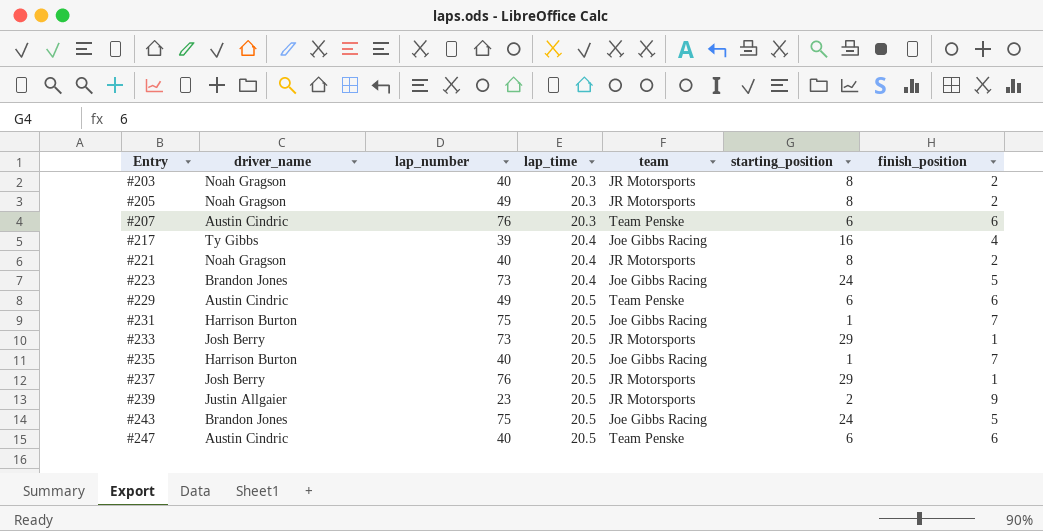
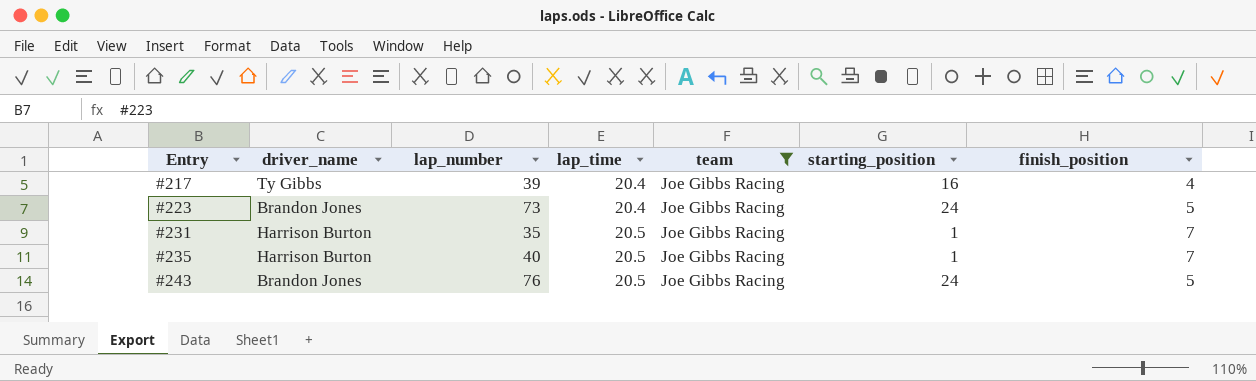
filter: none -> team = Joe Gibbs Racing
#231 | lap_number: 75 -> 35
#243 | lap_number: 75 -> 76

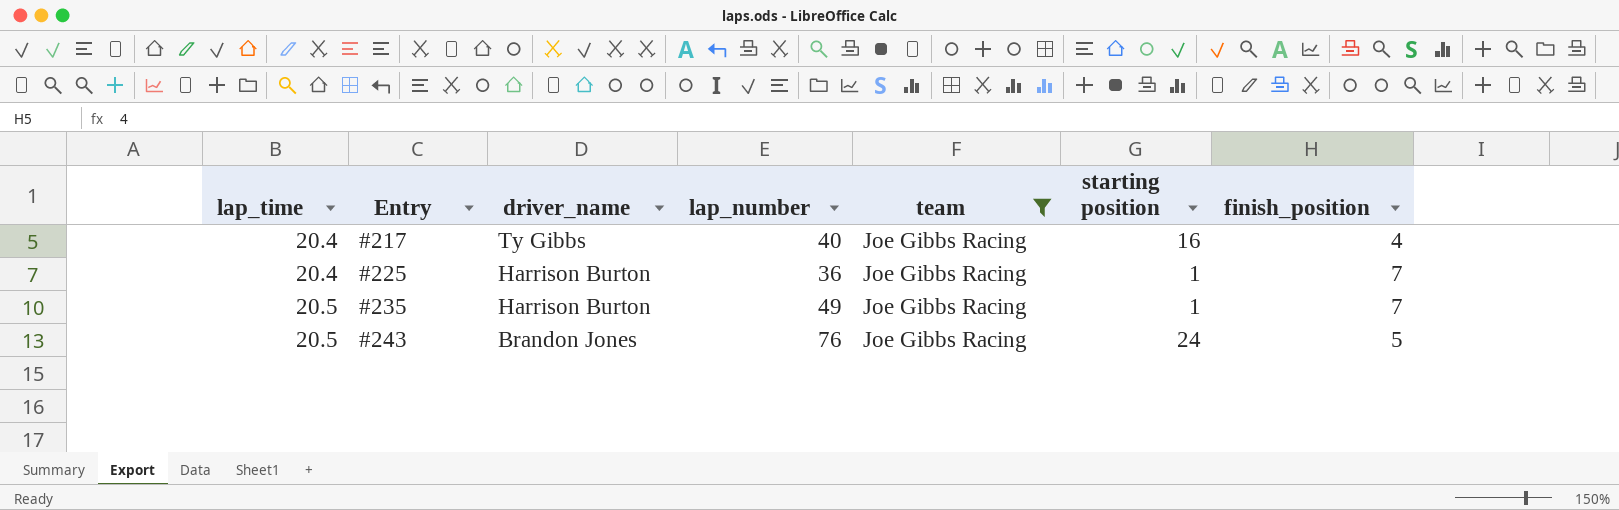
column lap_time | position: 4 -> 1
column name: starting_position -> starting position
row #223: Brandon Jones | 73 | 20.4 | Joe Gibbs Racing | 24 | 5 -> none
row #231: Harrison Burton | 35 | 20.5 | Joe Gibbs Racing | 1 | 7 -> none
#217 | lap_number: 39 -> 40
row #225: none -> 20.4 | Harrison Burton | 36 | Joe Gibbs Racing | 1 | 7
#235 | lap_number: 40 -> 49

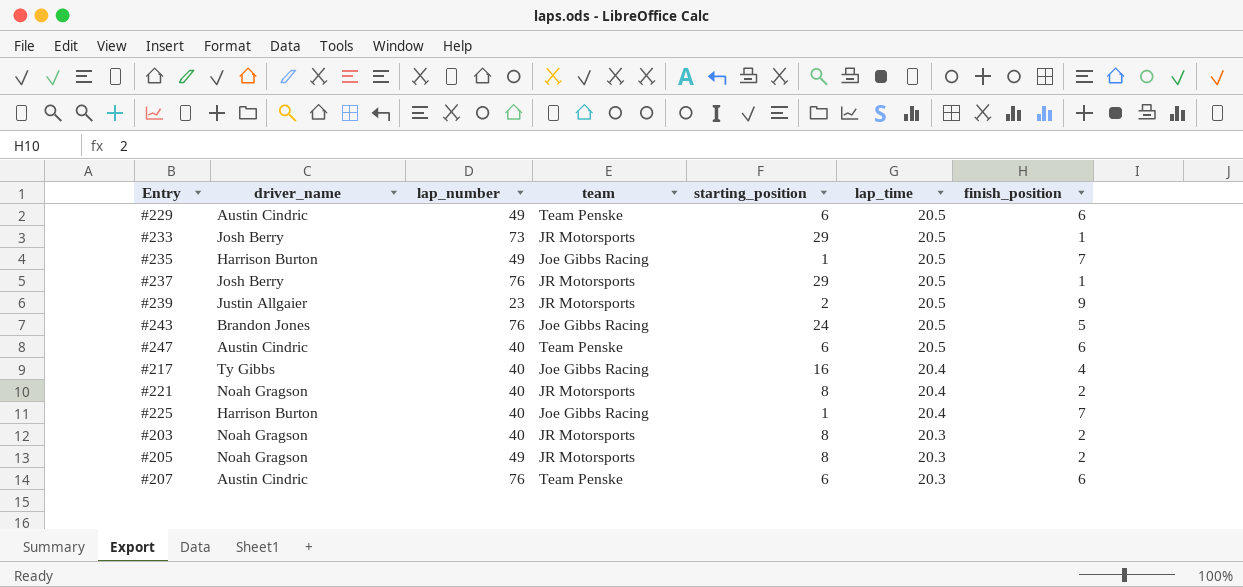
filter: team = Joe Gibbs Racing -> none
row order: lap_time ascending -> lap_time descending
column name: starting position -> starting_position
column lap_time | position: 1 -> 6
#225 | lap_number: 36 -> 40

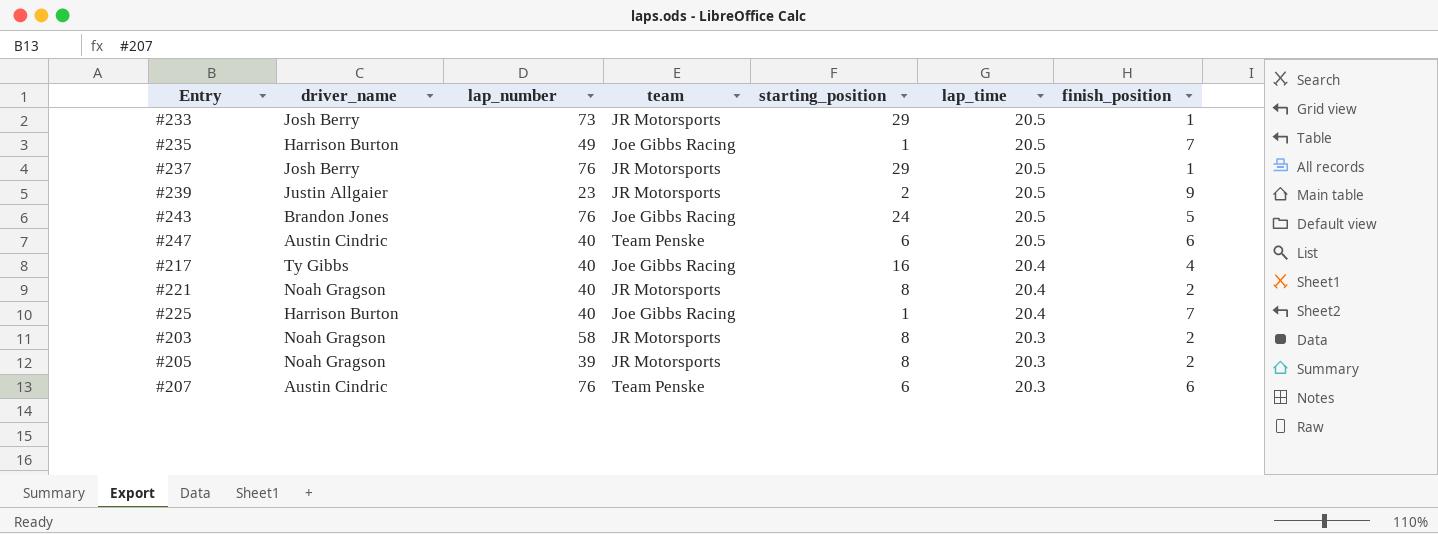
row #229: Austin Cindric | 49 | Team Penske | 6 | 20.5 | 6 -> none
#203 | lap_number: 40 -> 58
#205 | lap_number: 49 -> 39

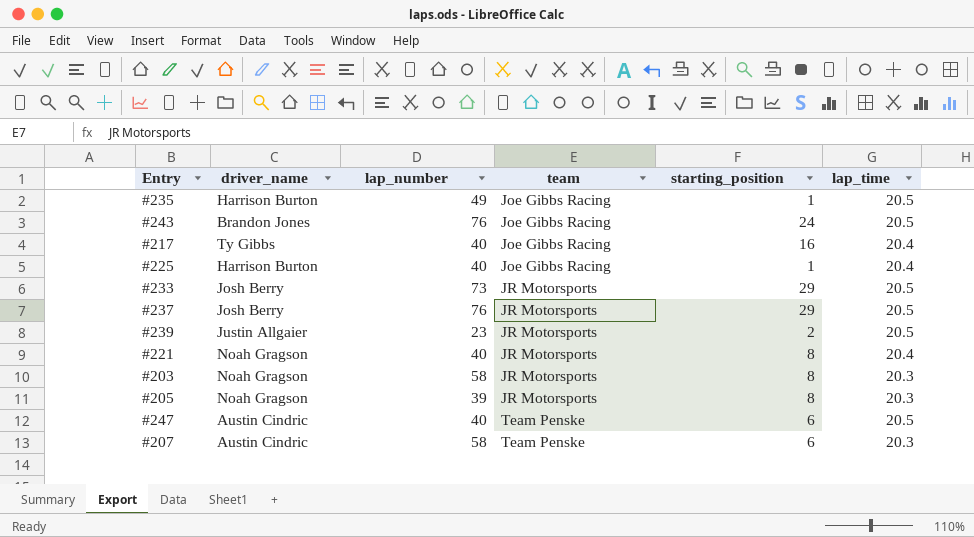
row order: lap_time descending -> team ascending
column finish_position | position: 7 -> none
#207 | lap_number: 76 -> 58

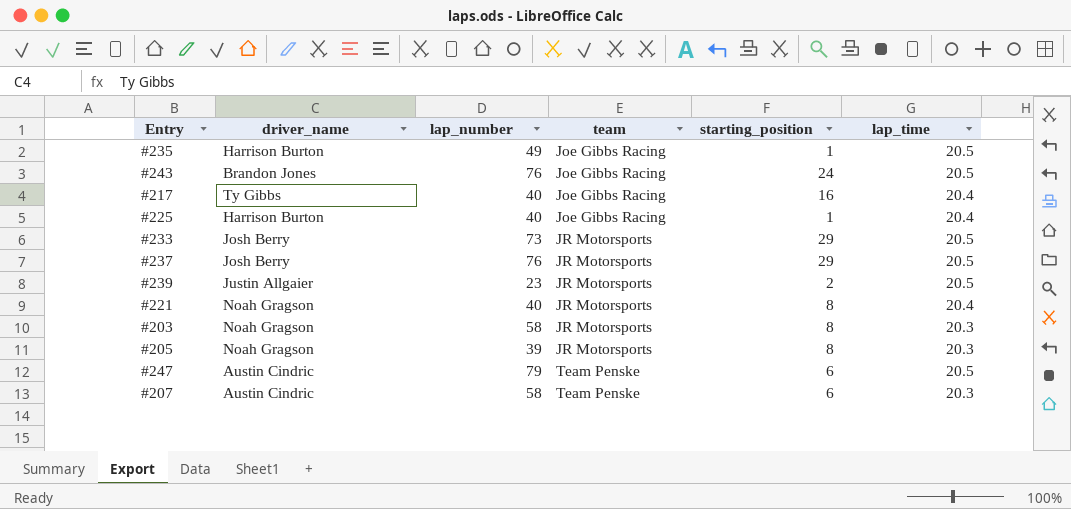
#247 | lap_number: 40 -> 79

